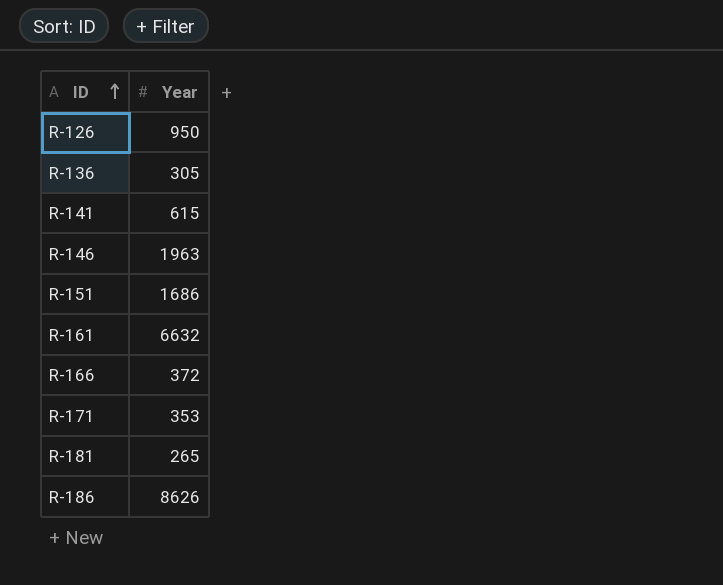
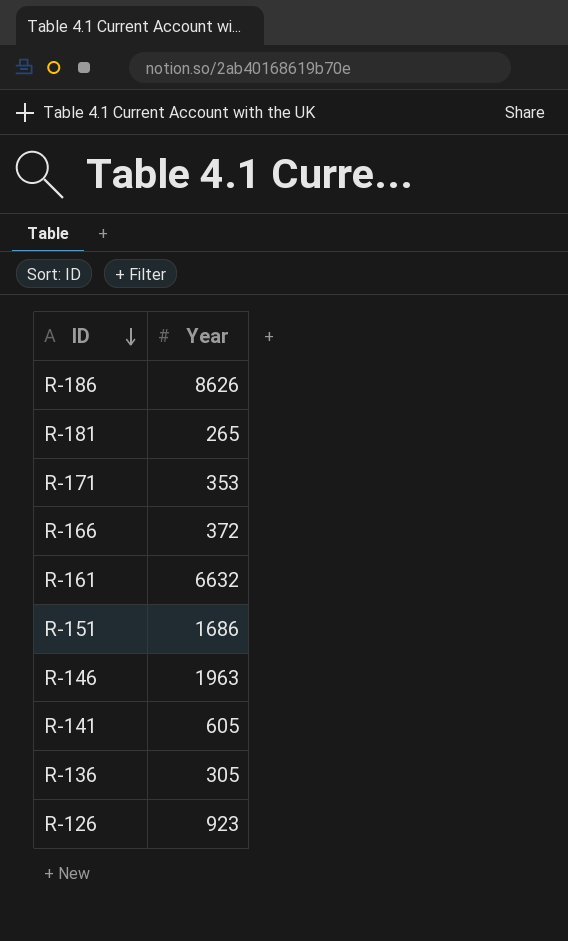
row order: ID ascending -> ID descending
R-141 | Year: 615 -> 605
R-126 | Year: 950 -> 923

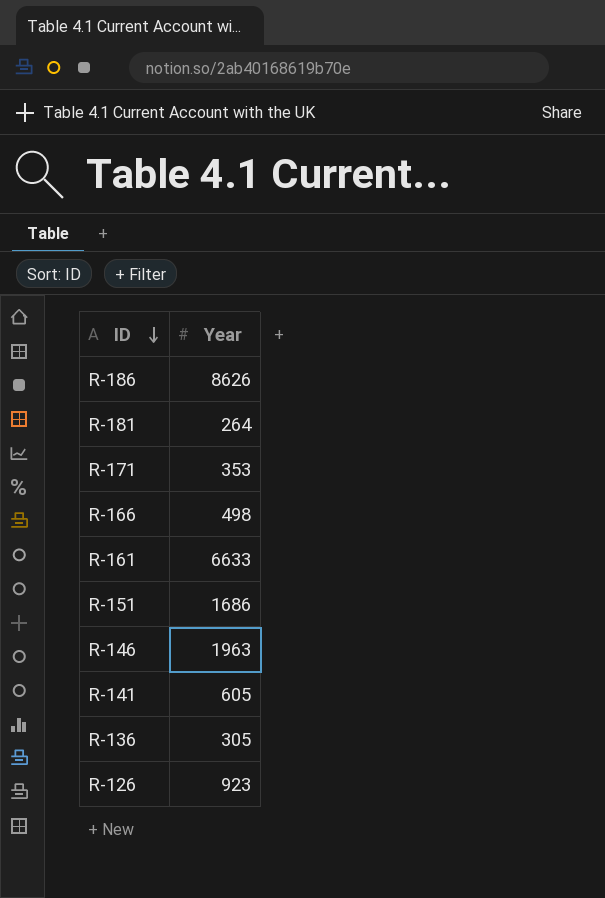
R-181 | Year: 265 -> 264
R-166 | Year: 372 -> 498
R-161 | Year: 6632 -> 6633

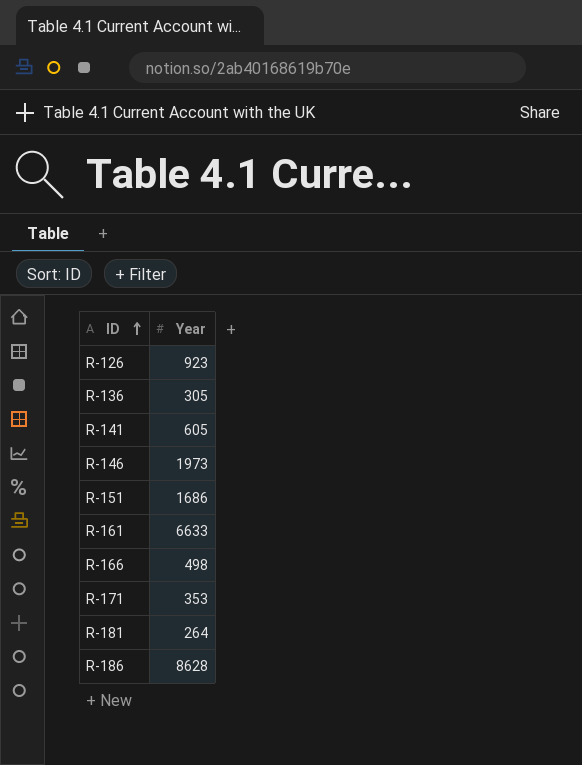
row order: ID descending -> ID ascending
R-146 | Year: 1963 -> 1973
R-186 | Year: 8626 -> 8628

